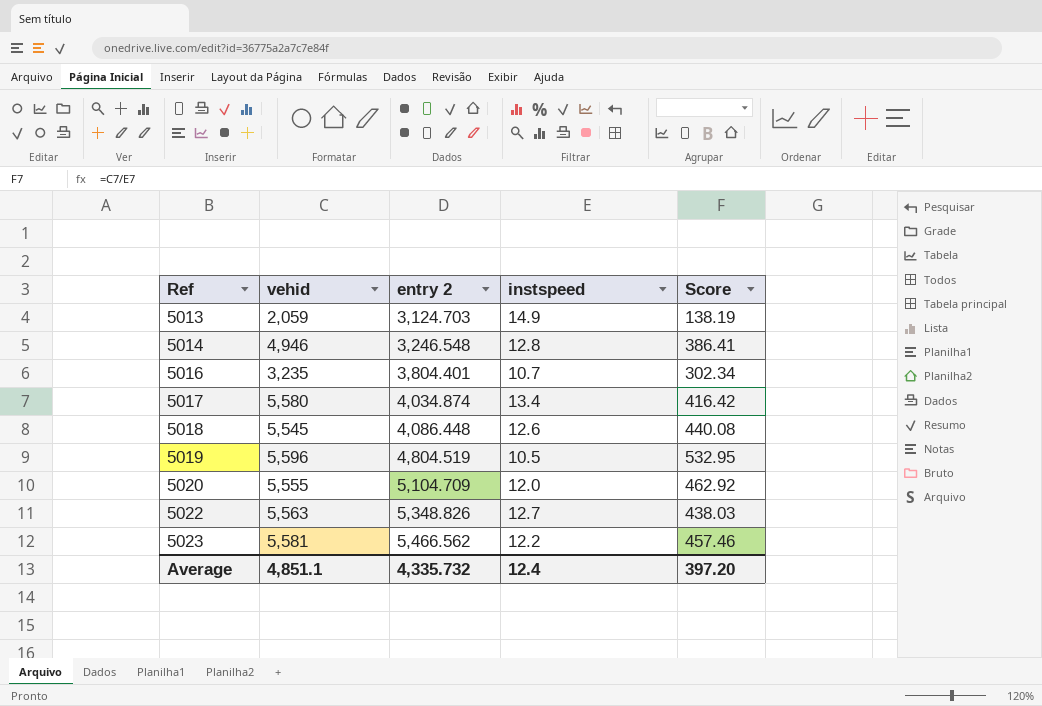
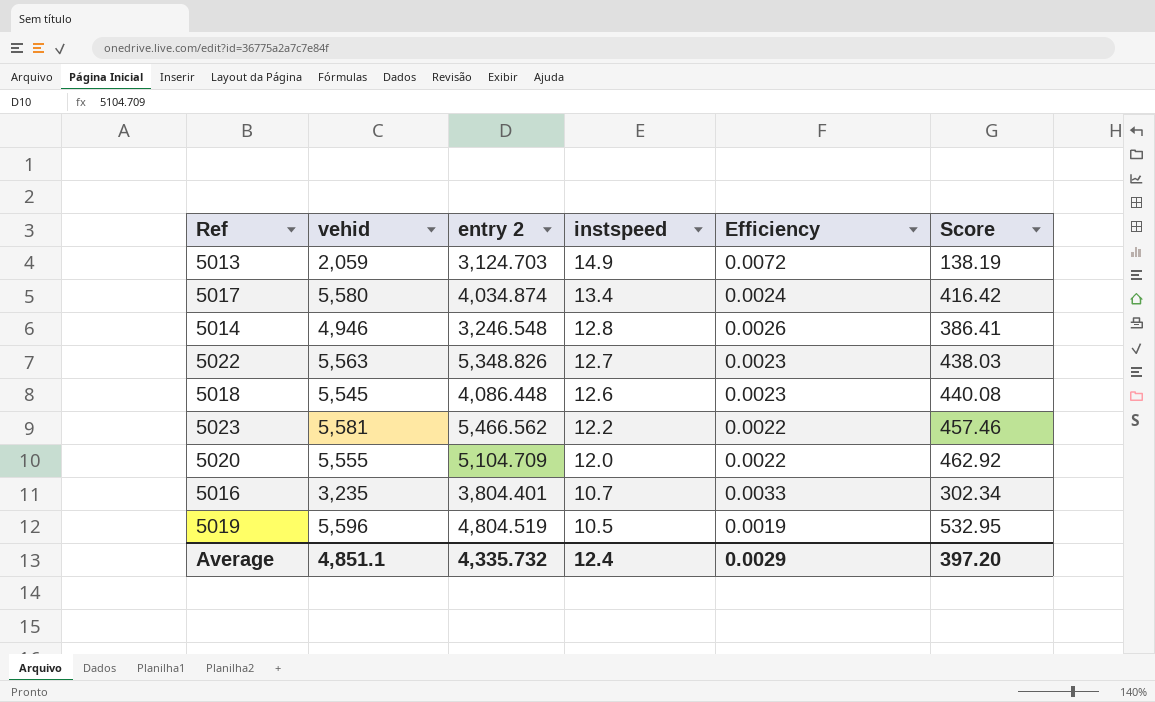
row order: Ref ascending -> instspeed descending
column Efficiency | formula: none -> [instspeed] / [vehid]

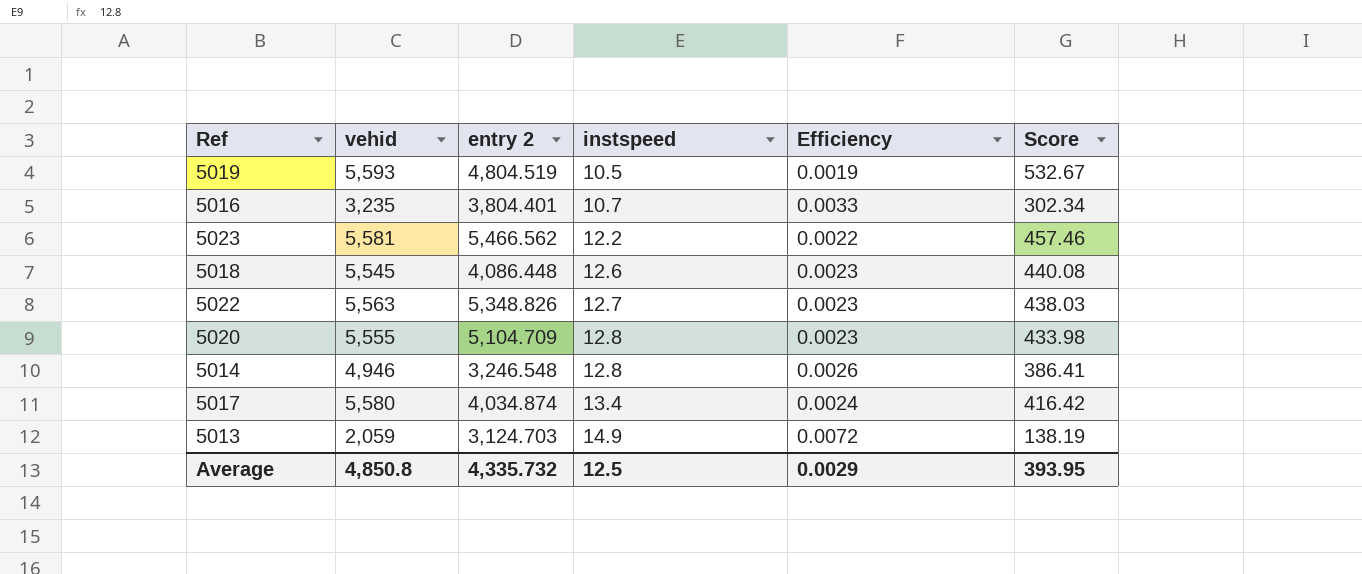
row order: instspeed descending -> instspeed ascending
5019 | vehid: 5,596 -> 5,593
5019 | Score: 532.95 -> 532.67
5020 | instspeed: 12.0 -> 12.8
5020 | Efficiency: 0.0022 -> 0.0023
5020 | Score: 462.92 -> 433.98
Average | vehid: 4,851.1 -> 4,850.8
Average | instspeed: 12.4 -> 12.5
Average | Score: 397.20 -> 393.95

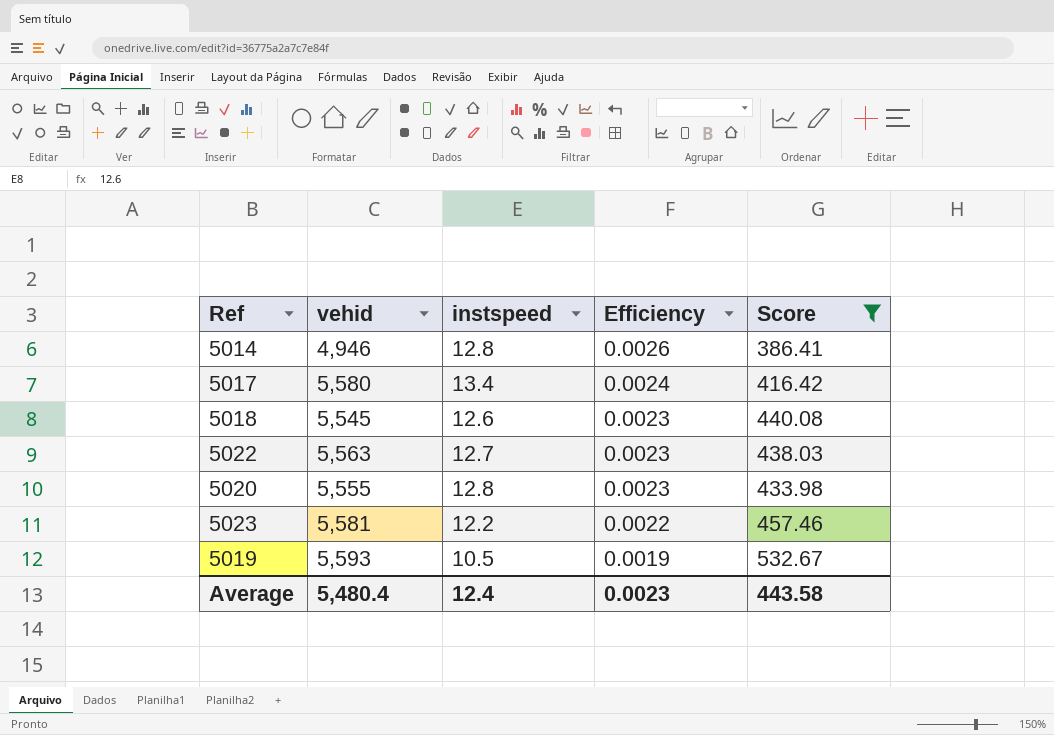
filter: none -> Score >= 386.41
row order: instspeed ascending -> Efficiency descending
column entry 2 | position: 3 -> none
Average | vehid: 4,850.8 -> 5,480.4
Average | instspeed: 12.5 -> 12.4
Average | Efficiency: 0.0029 -> 0.0023
Average | Score: 393.95 -> 443.58

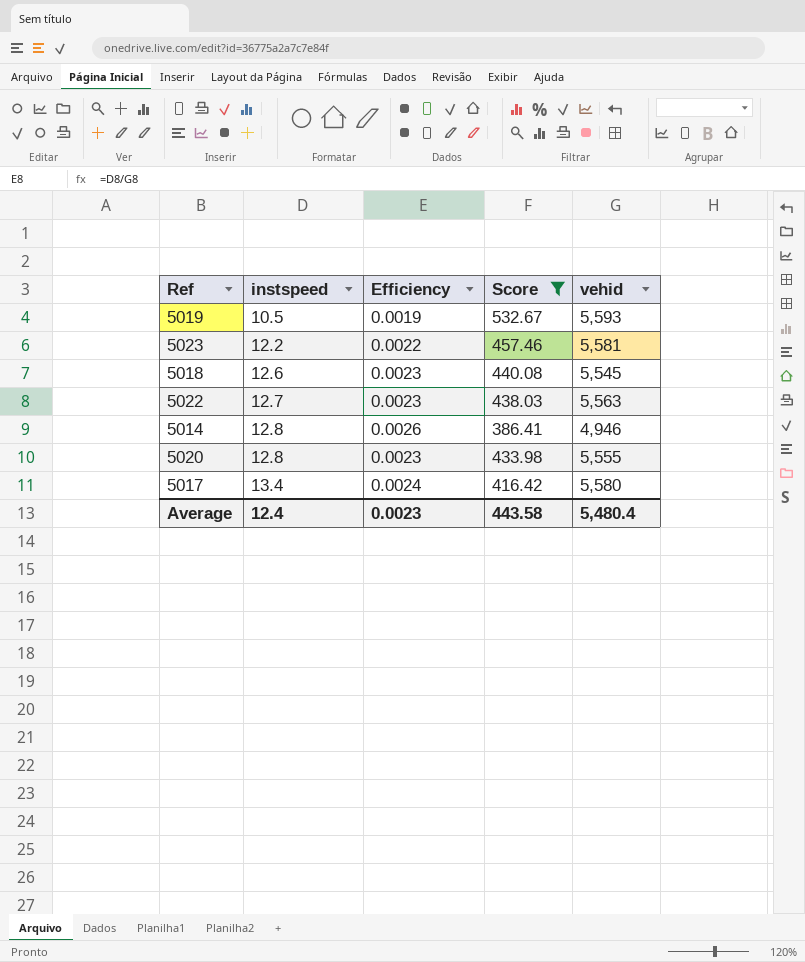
row order: Efficiency descending -> instspeed ascending
column vehid | position: 2 -> 5

